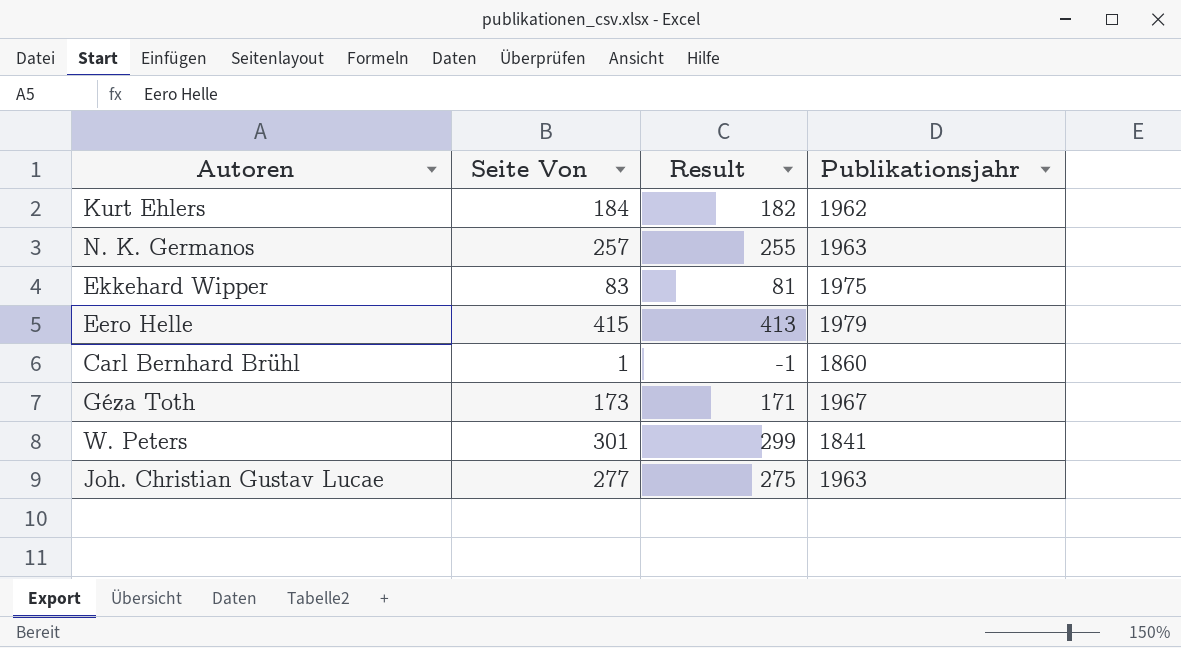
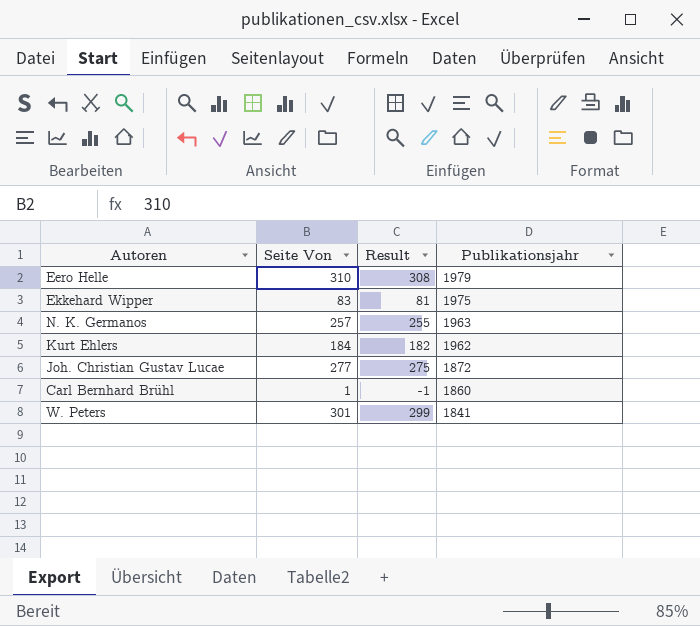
row order: none -> Publikationsjahr descending
row Géza Toth: 173 | 171 | 1967 -> none
Eero Helle | Seite Von: 415 -> 310
Eero Helle | Result: 413 -> 308
Joh. Christian Gustav Lucae | Publikationsjahr: 1963 -> 1872

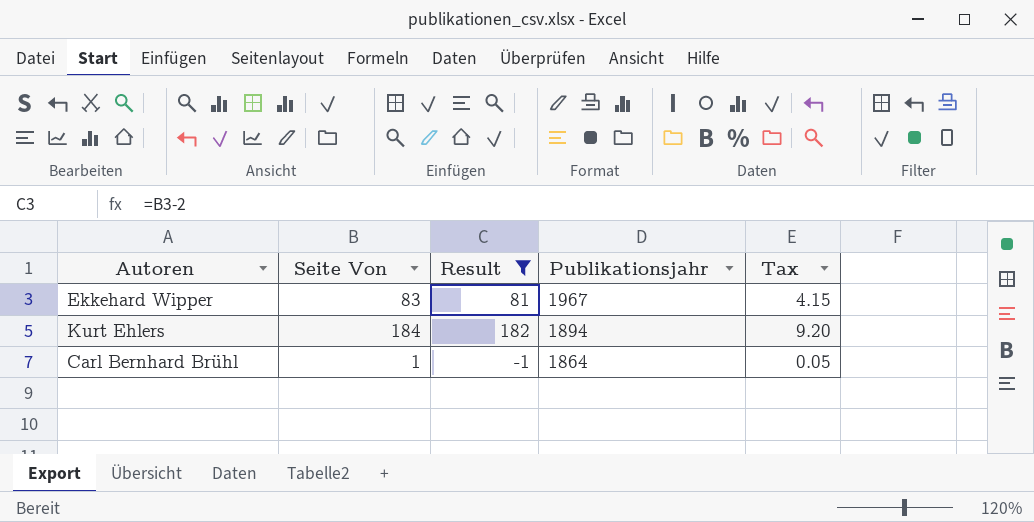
filter: none -> Result <= 182
column Tax | formula: none -> [Seite Von] * 0.05
Ekkehard Wipper | Publikationsjahr: 1975 -> 1967
Kurt Ehlers | Publikationsjahr: 1962 -> 1894
Carl Bernhard Brühl | Publikationsjahr: 1860 -> 1864

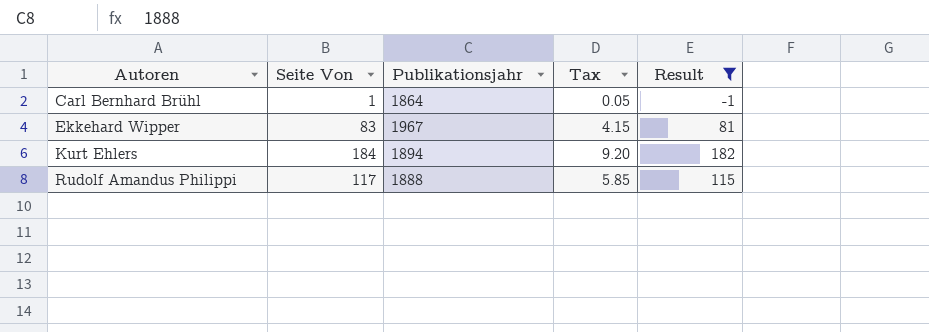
row order: Publikationsjahr descending -> Autoren ascending
column Result | position: 3 -> 5
row Rudolf Amandus Philippi: none -> 117 | 1888 | 5.85 | 115

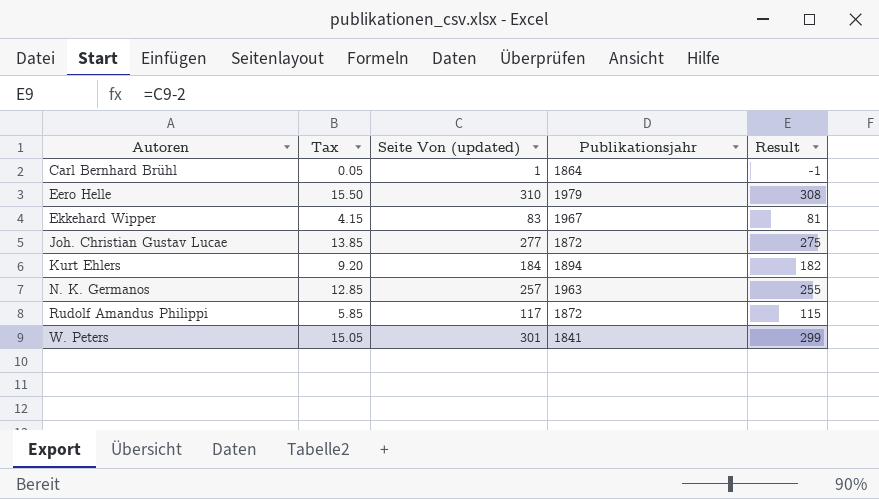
filter: Result <= 182 -> none
column Tax | position: 4 -> 2
column name: Seite Von -> Seite Von (updated)
Rudolf Amandus Philippi | Publikationsjahr: 1888 -> 1872

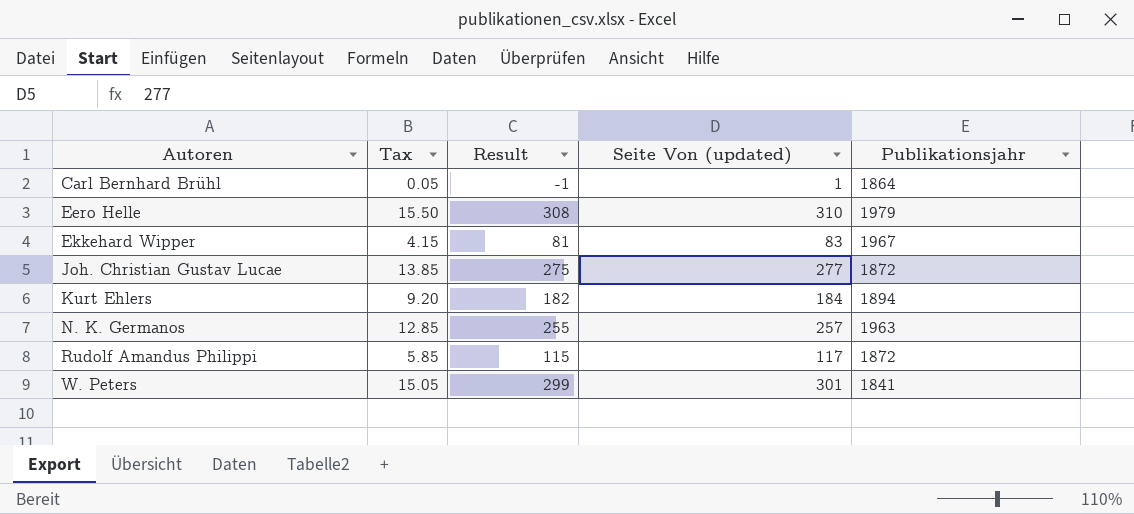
column Result | position: 5 -> 3

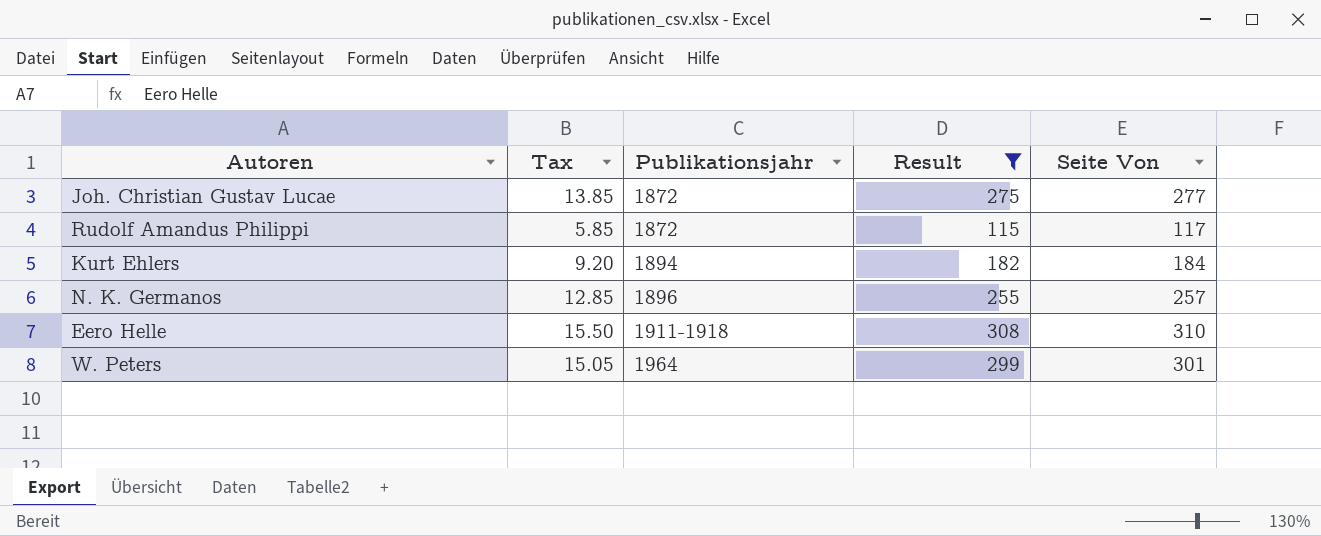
filter: none -> Result >= 115
row order: Autoren ascending -> Publikationsjahr ascending
column Publikationsjahr | position: 5 -> 3
column name: Seite Von (updated) -> Seite Von
N. K. Germanos | Publikationsjahr: 1963 -> 1896
Eero Helle | Publikationsjahr: 1979 -> 1911-1918
W. Peters | Publikationsjahr: 1841 -> 1964

